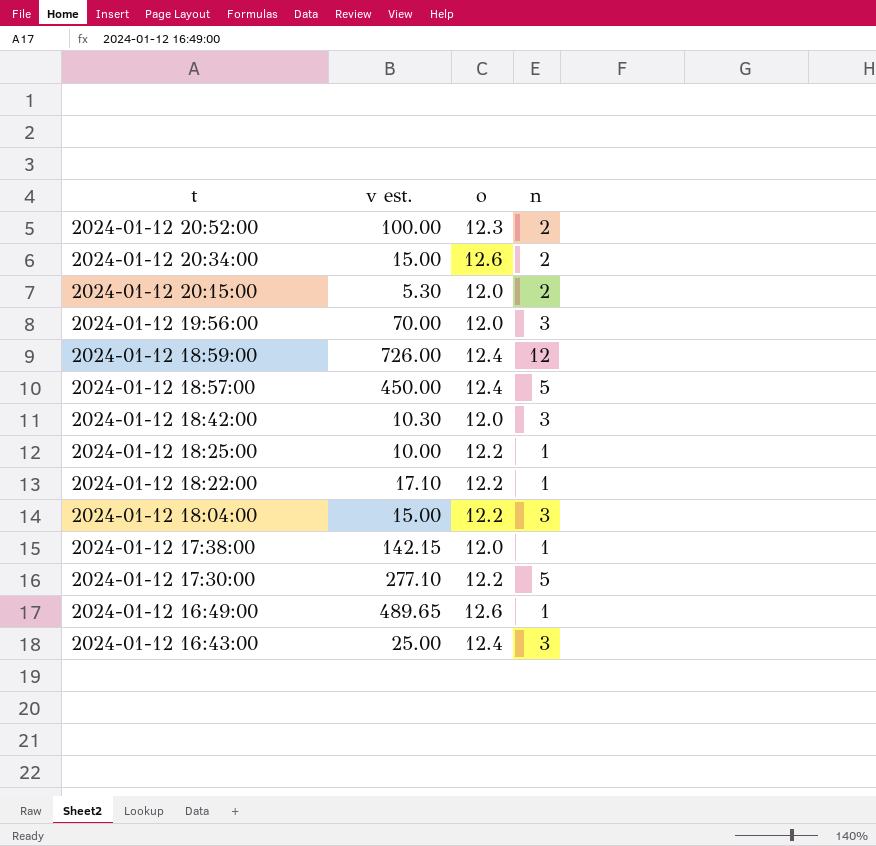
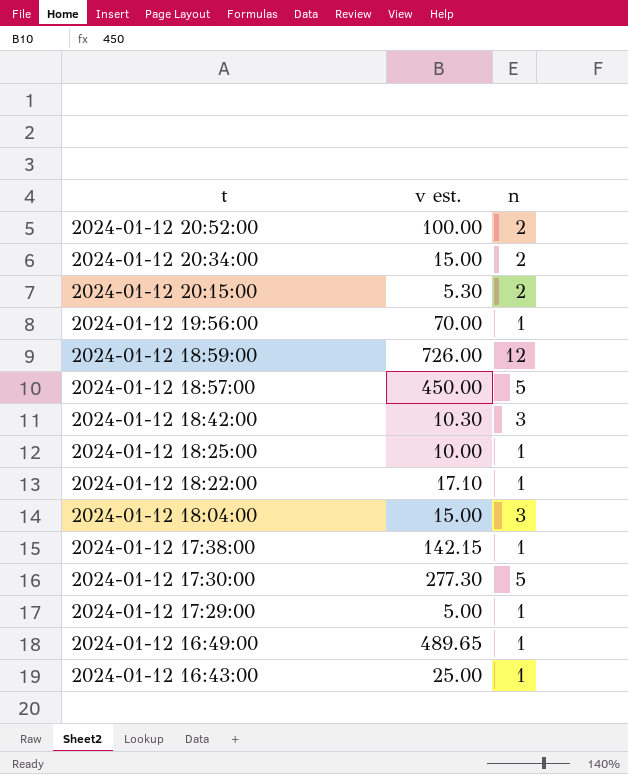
column o | position: 3 -> none
2024-01-12 19:56:00 | n: 3 -> 1
2024-01-12 17:30:00 | v est.: 277.10 -> 277.30
row 2024-01-12 17:29:00: none -> 5.00 | 1
2024-01-12 16:43:00 | n: 3 -> 1

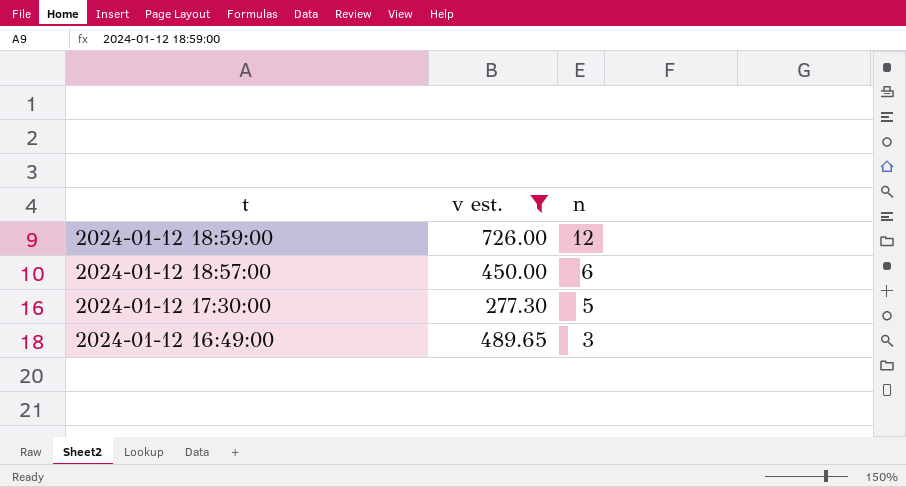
filter: none -> v est. >= 277.30
2024-01-12 18:57:00 | n: 5 -> 6
2024-01-12 16:49:00 | n: 1 -> 3

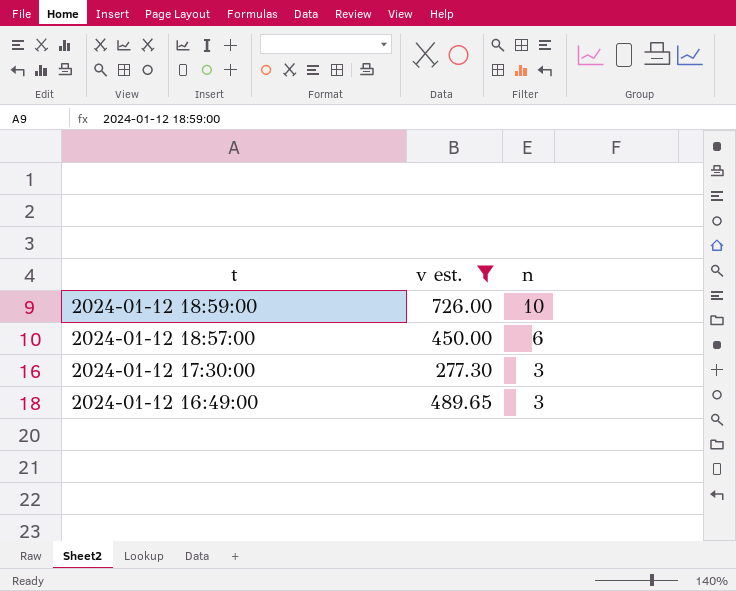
2024-01-12 18:59:00 | n: 12 -> 10
2024-01-12 17:30:00 | n: 5 -> 3

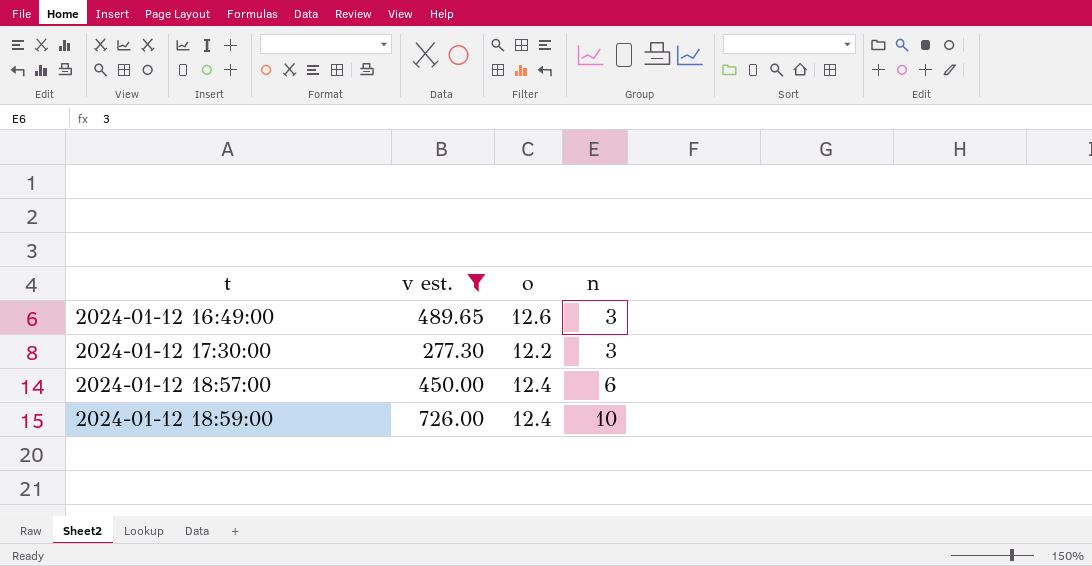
row order: t descending -> t ascending
column o | position: none -> 3

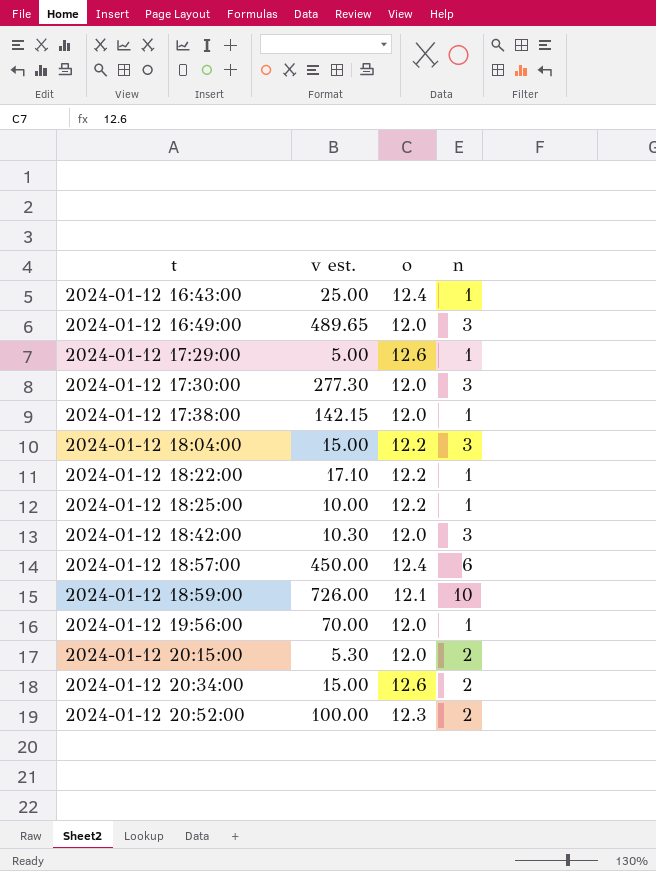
filter: v est. >= 277.30 -> none
2024-01-12 16:49:00 | o: 12.6 -> 12.0
2024-01-12 17:30:00 | o: 12.2 -> 12.0
2024-01-12 18:59:00 | o: 12.4 -> 12.1

